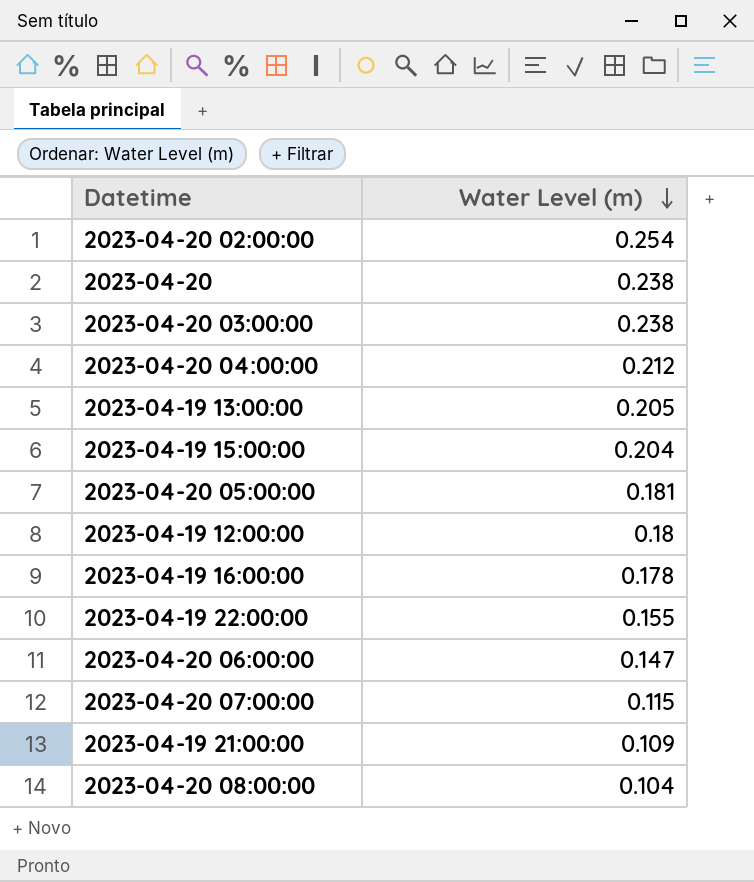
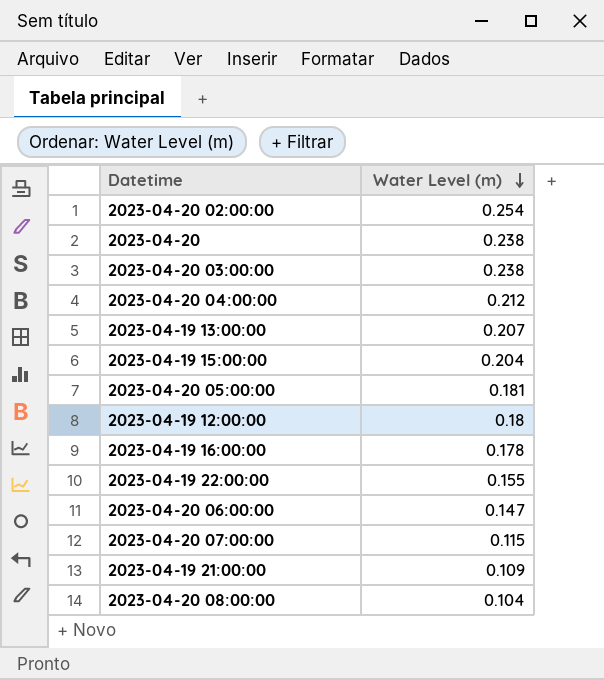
2023-04-19 13:00:00 | Water Level (m): 0.205 -> 0.207

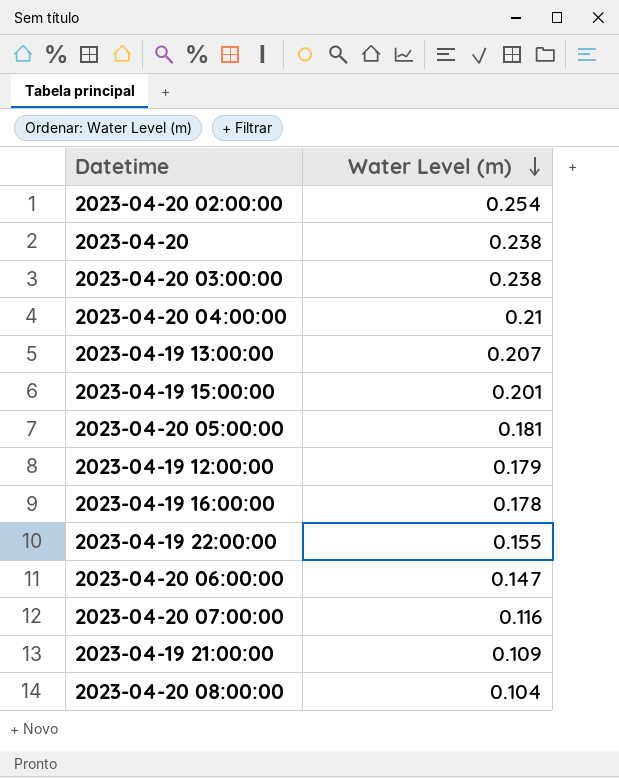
2023-04-20 04:00:00 | Water Level (m): 0.212 -> 0.21
2023-04-19 15:00:00 | Water Level (m): 0.204 -> 0.201
2023-04-19 12:00:00 | Water Level (m): 0.18 -> 0.179
2023-04-20 07:00:00 | Water Level (m): 0.115 -> 0.116

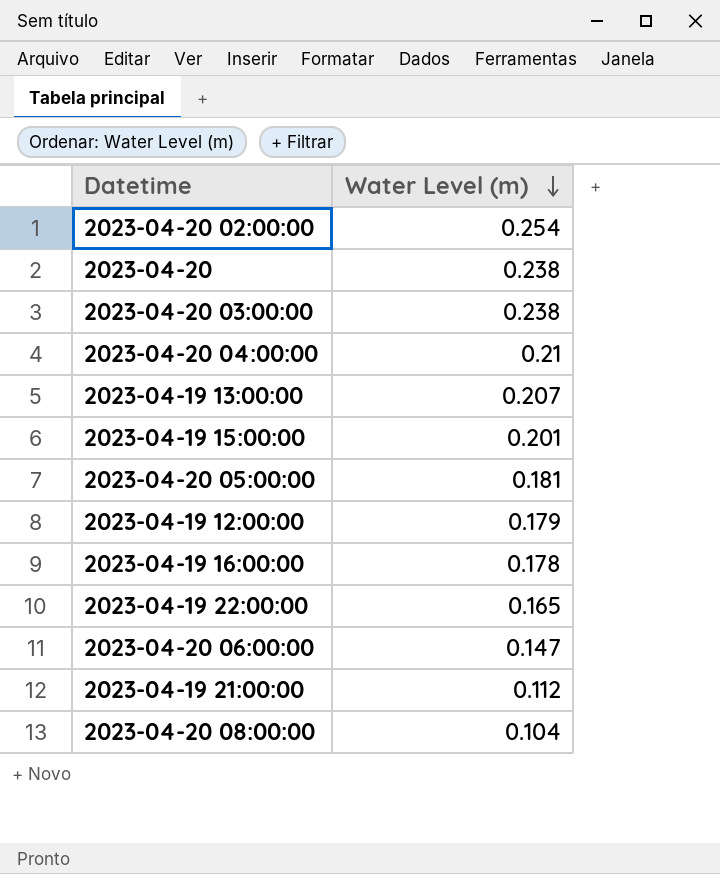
row 2023-04-20 07:00:00: 0.116 -> none
2023-04-19 22:00:00 | Water Level (m): 0.155 -> 0.165
2023-04-19 21:00:00 | Water Level (m): 0.109 -> 0.112

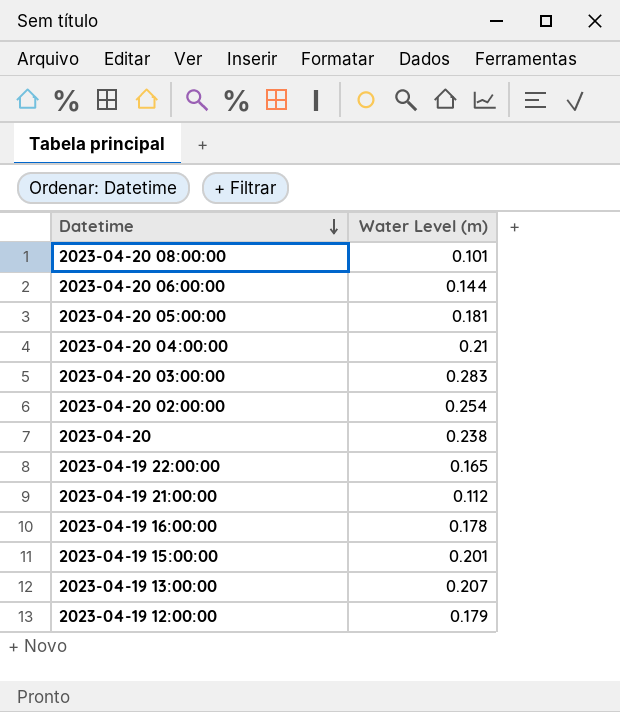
row order: Water Level (m) descending -> Datetime descending
2023-04-20 08:00:00 | Water Level (m): 0.104 -> 0.101
2023-04-20 06:00:00 | Water Level (m): 0.147 -> 0.144
2023-04-20 03:00:00 | Water Level (m): 0.238 -> 0.283

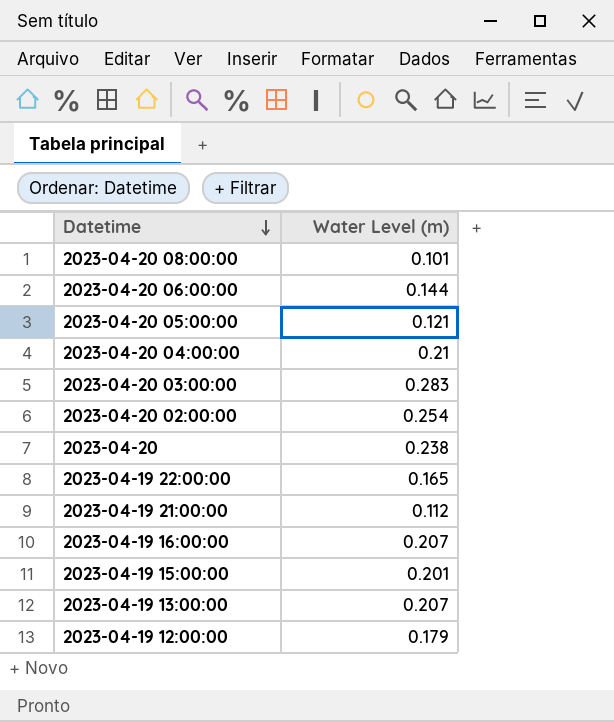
2023-04-20 05:00:00 | Water Level (m): 0.181 -> 0.121
2023-04-19 16:00:00 | Water Level (m): 0.178 -> 0.207

